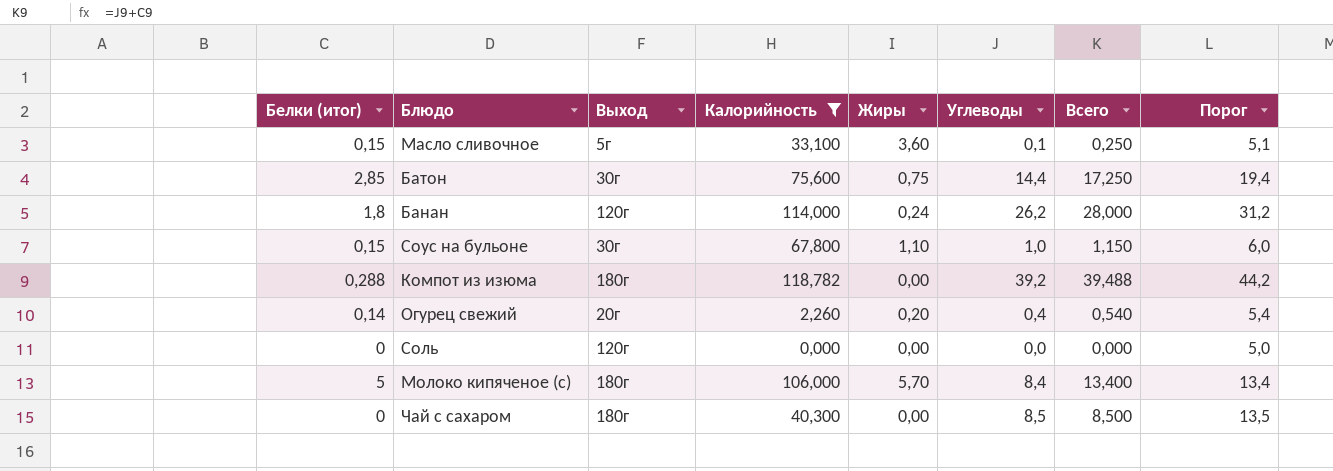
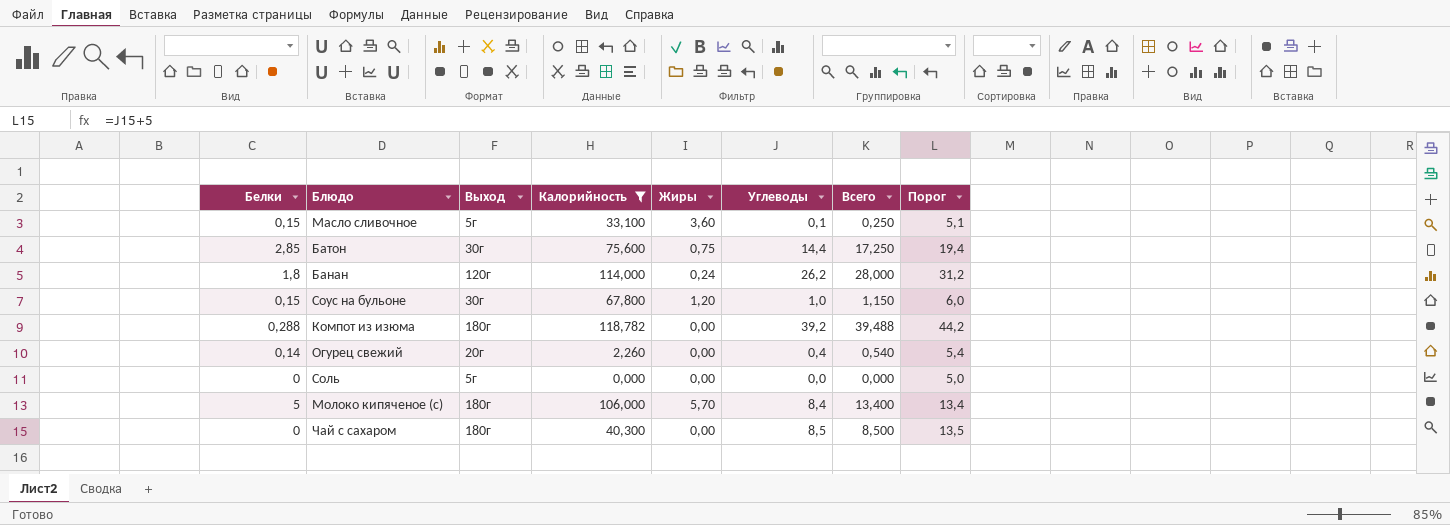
column name: Белки (итог) -> Белки
Соус на бульоне | Жиры: 1,10 -> 1,20
Огурец свежий | Жиры: 0,20 -> 0,00
Соль | Выход: 120г -> 5г

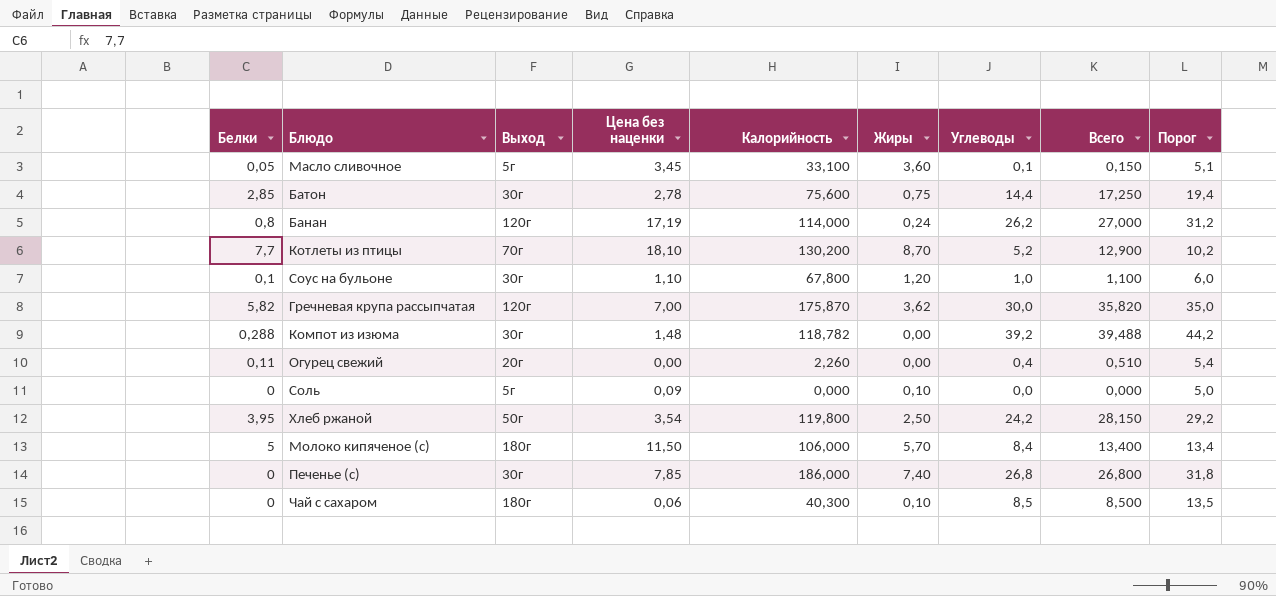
filter: Калорийность <= 118,782 -> none
column Цена без наценки | position: none -> 4
Масло сливочное | Белки: 0,15 -> 0,05
Масло сливочное | Всего: 0,250 -> 0,150
Банан | Белки: 1,8 -> 0,8
Банан | Всего: 28,000 -> 27,000
Соус на бульоне | Белки: 0,15 -> 0,1
Соус на бульоне | Всего: 1,150 -> 1,100
Компот из изюма | Выход: 180г -> 30г
Огурец свежий | Белки: 0,14 -> 0,11
Огурец свежий | Всего: 0,540 -> 0,510
Соль | Жиры: 0,00 -> 0,10
Чай с сахаром | Жиры: 0,00 -> 0,10

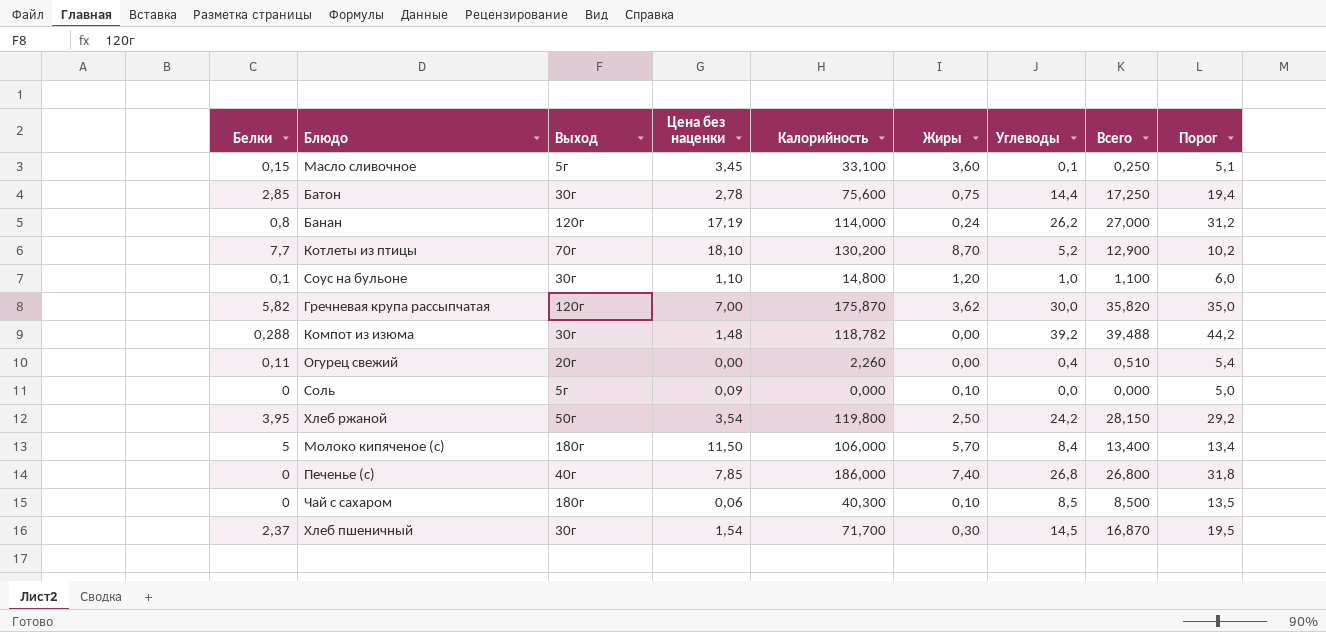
Масло сливочное | Белки: 0,05 -> 0,15
Масло сливочное | Всего: 0,150 -> 0,250
Соус на бульоне | Калорийность: 67,800 -> 14,800
Печенье (с) | Выход: 30г -> 40г
row Хлеб пшеничный: none -> 2,37 | 30г | 1,54 | 71,700 | 0,30 | 14,5 | 16,870 | 19,5

